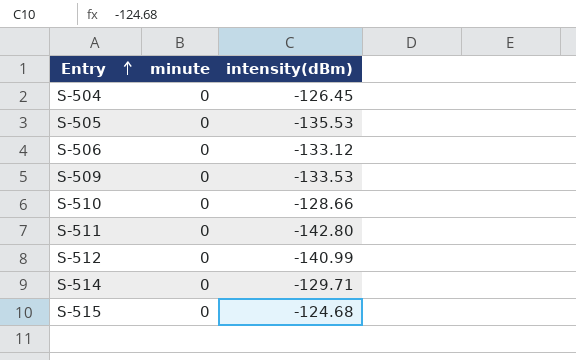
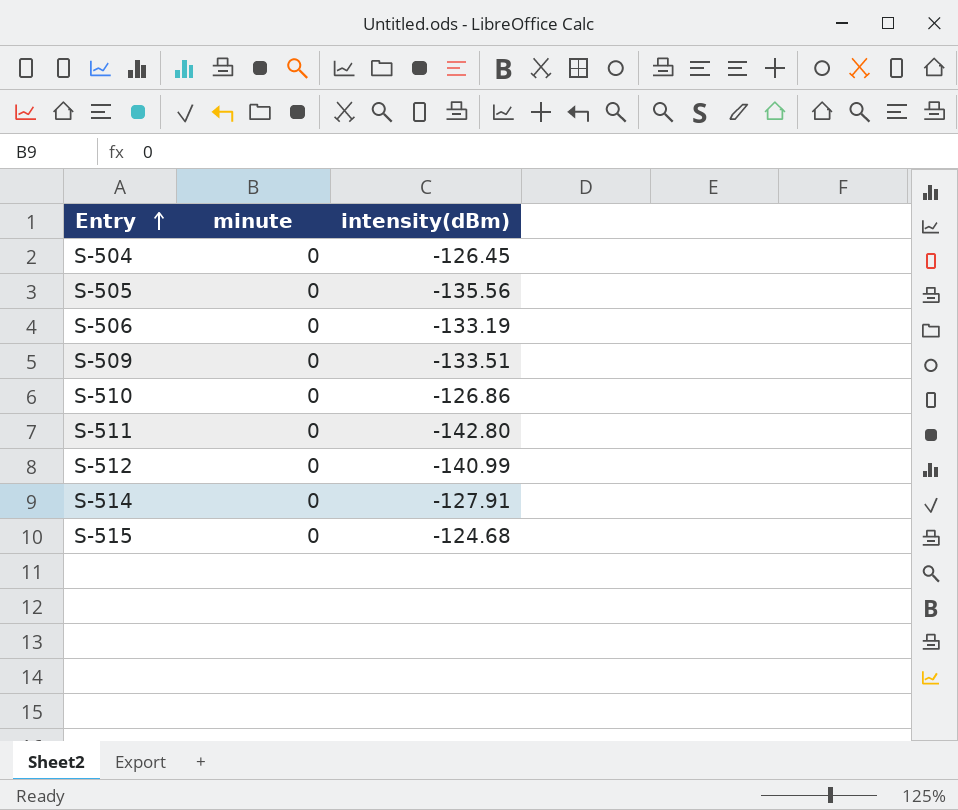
S-505 | intensity(dBm): -135.53 -> -135.56
S-506 | intensity(dBm): -133.12 -> -133.19
S-509 | intensity(dBm): -133.53 -> -133.51
S-510 | intensity(dBm): -128.66 -> -126.86
S-514 | intensity(dBm): -129.71 -> -127.91

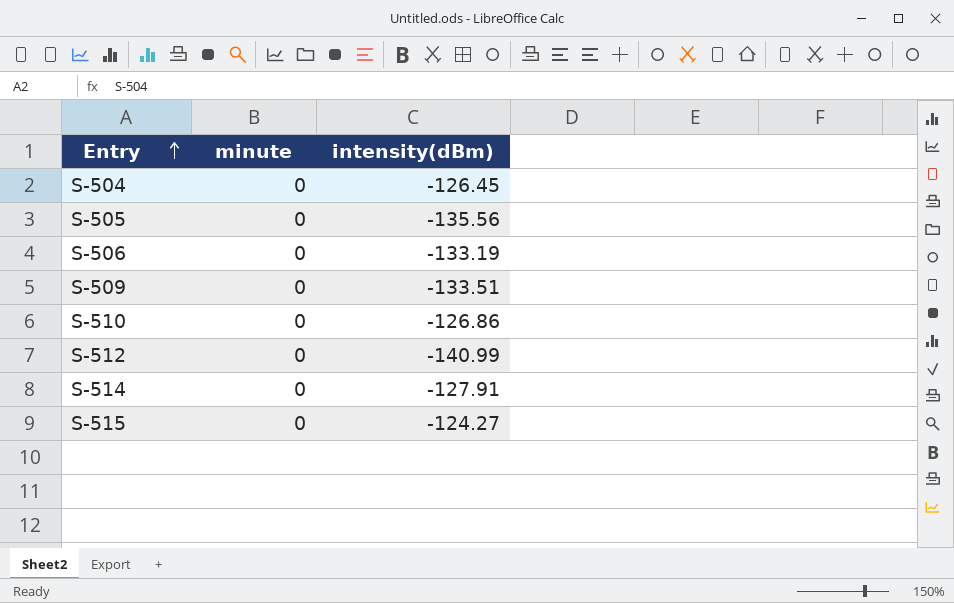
row S-511: 0 | -142.80 -> none
S-515 | intensity(dBm): -124.68 -> -124.27

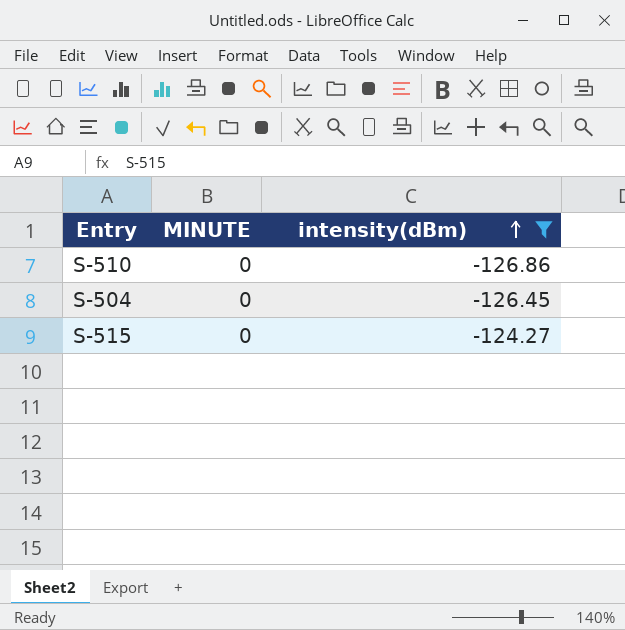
filter: none -> intensity(dBm) >= -126.86
row order: Entry ascending -> intensity(dBm) ascending
column name: minute -> MINUTE

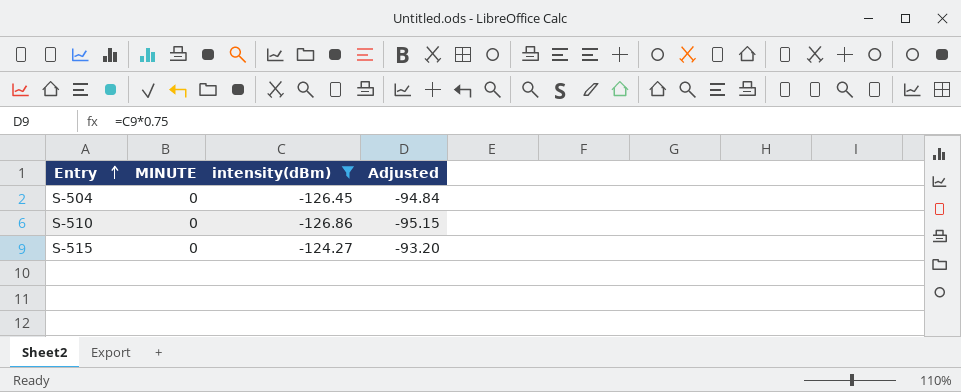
row order: intensity(dBm) ascending -> Entry ascending
column Adjusted | formula: none -> [intensity(dBm)] * 0.75

